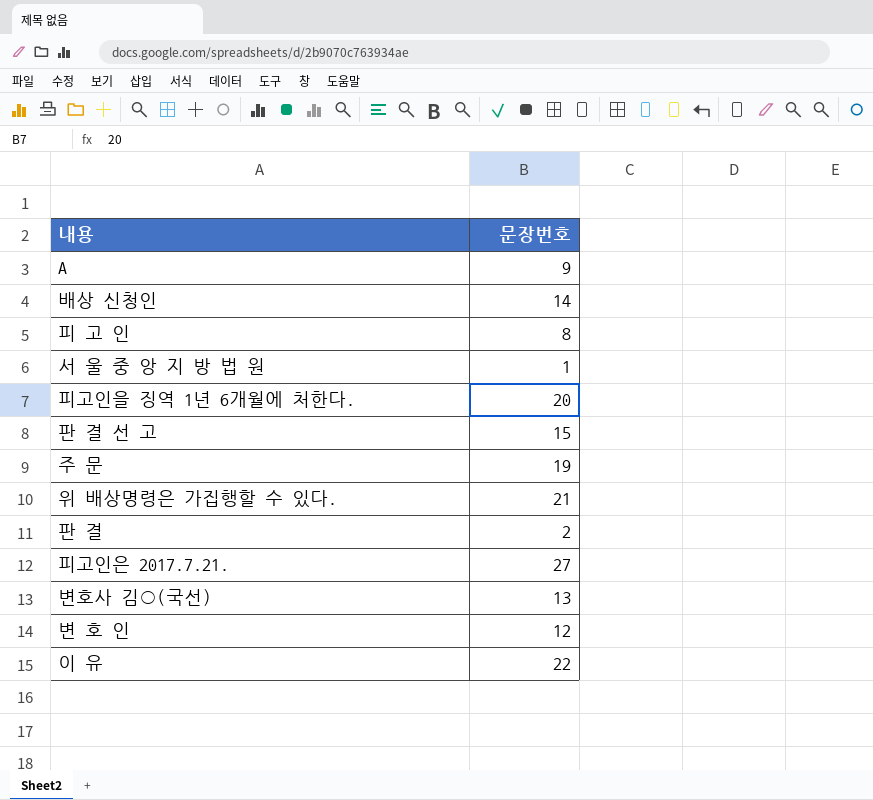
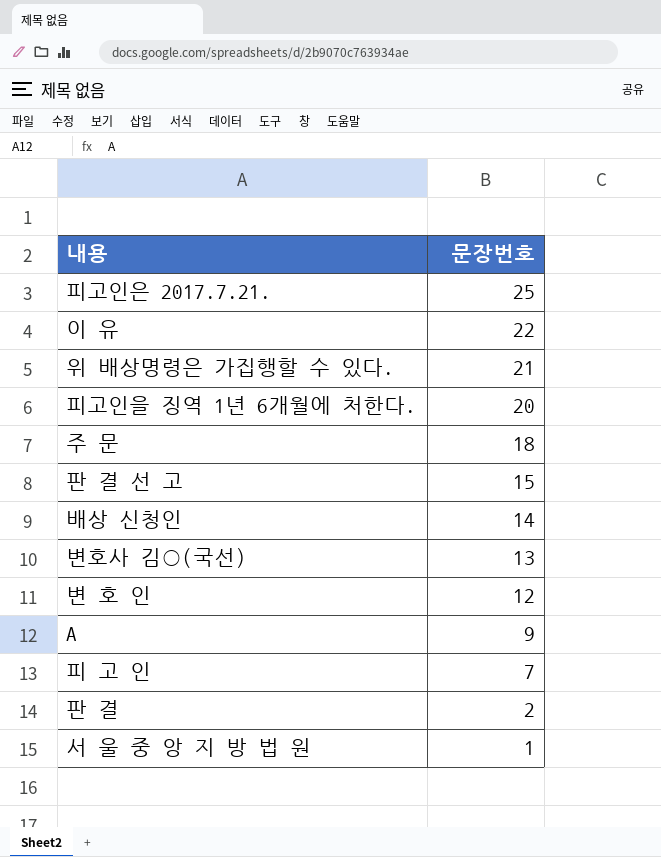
row order: none -> 문장번호 descending
피고인은 2017.7.21. | 문장번호: 27 -> 25
주 문 | 문장번호: 19 -> 18
피 고 인 | 문장번호: 8 -> 7

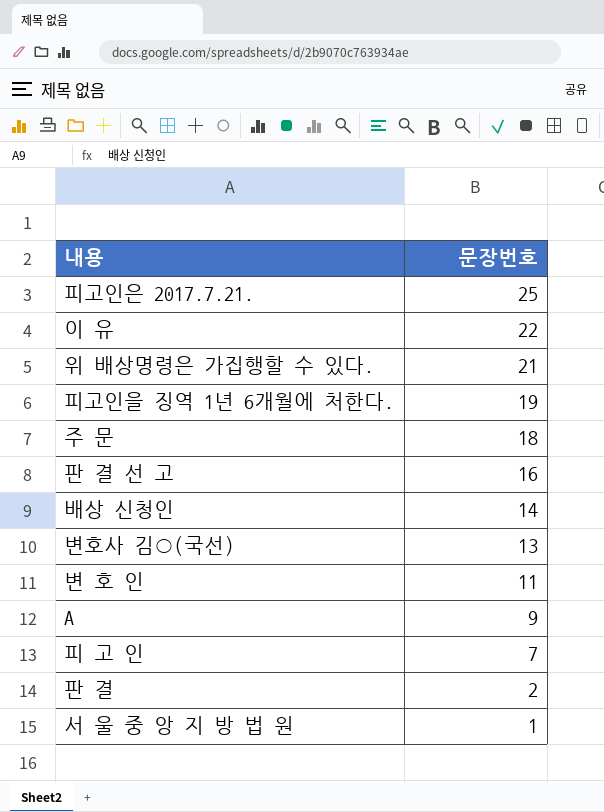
피고인을 징역 1년 6개월에 처한다. | 문장번호: 20 -> 19
판 결 선 고 | 문장번호: 15 -> 16
변 호 인 | 문장번호: 12 -> 11

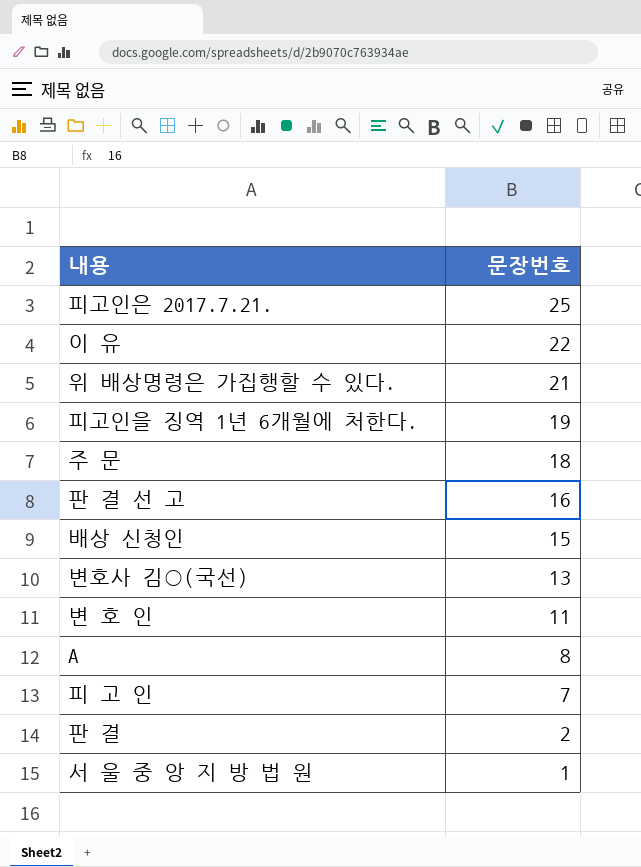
배상 신청인 | 문장번호: 14 -> 15
A | 문장번호: 9 -> 8

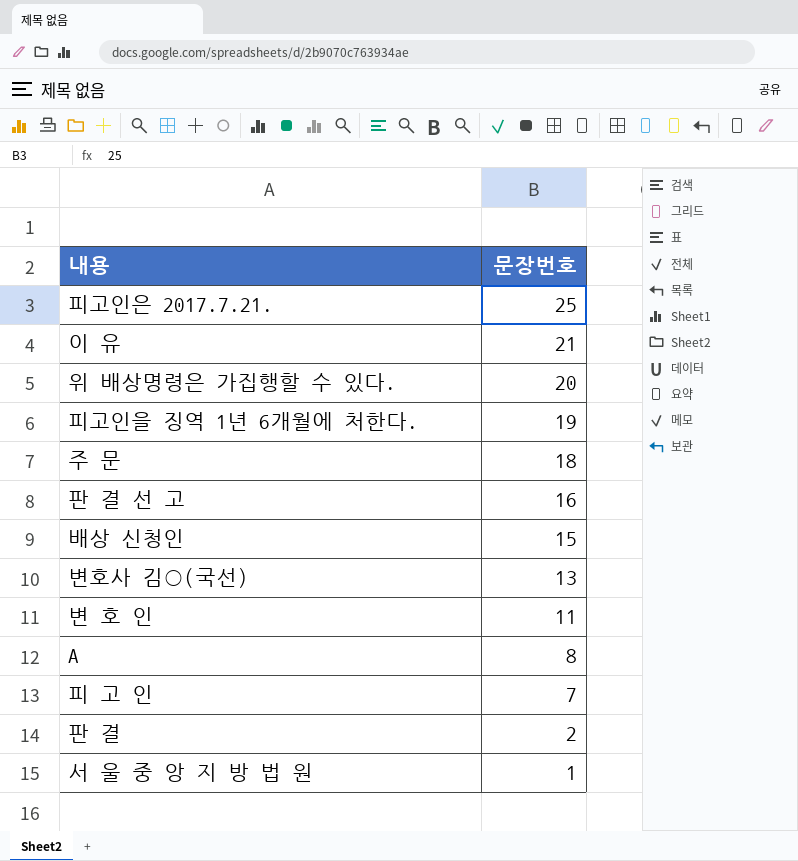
이 유 | 문장번호: 22 -> 21
위 배상명령은 가집행할 수 있다. | 문장번호: 21 -> 20

